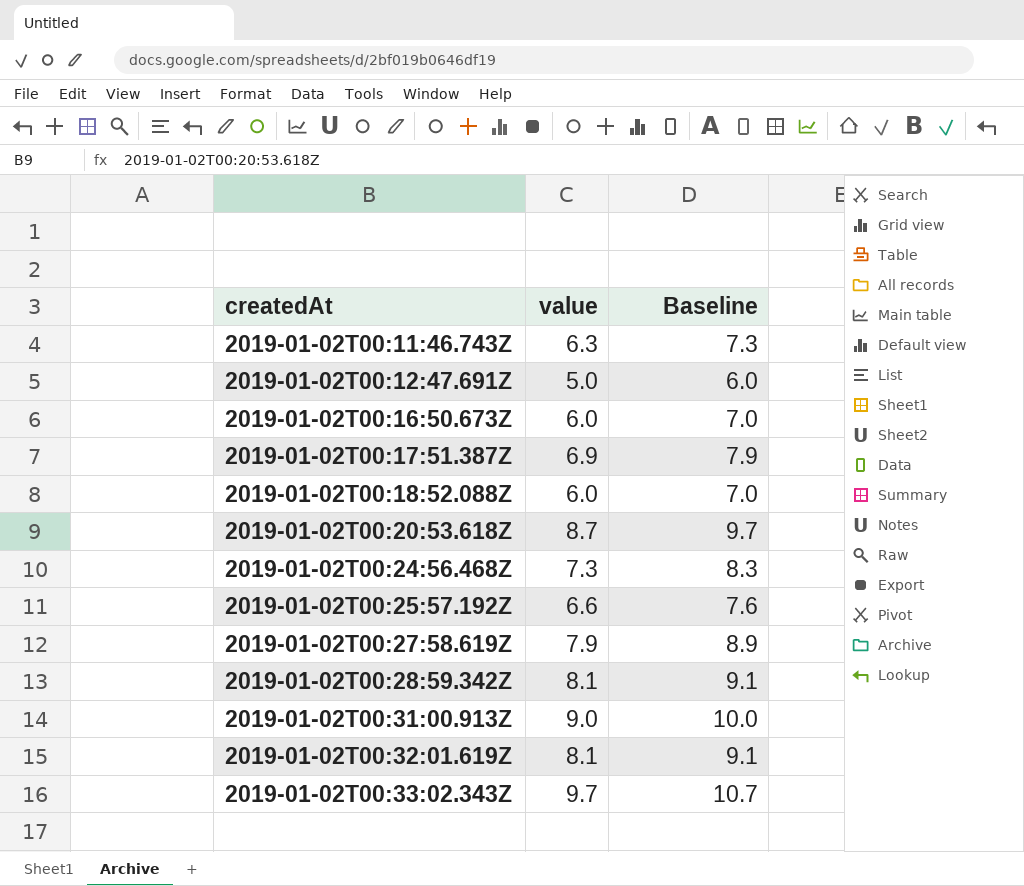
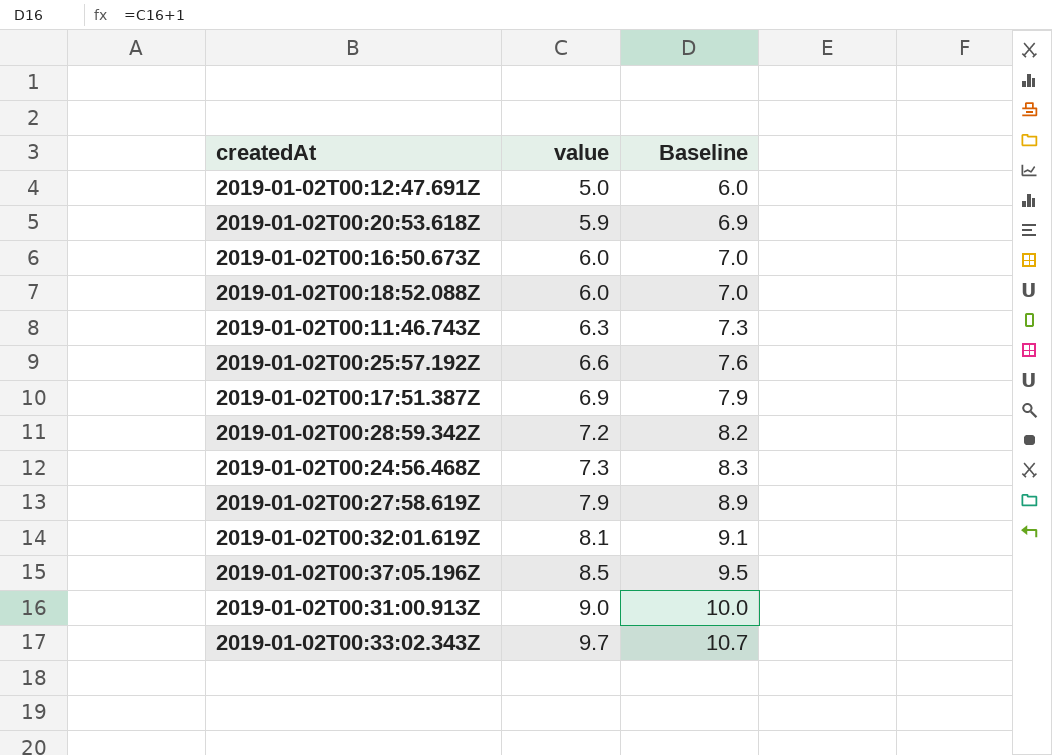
row order: createdAt ascending -> value ascending
2019-01-02T00:20:53.618Z | value: 8.7 -> 5.9
2019-01-02T00:20:53.618Z | Baseline: 9.7 -> 6.9
2019-01-02T00:28:59.342Z | value: 8.1 -> 7.2
2019-01-02T00:28:59.342Z | Baseline: 9.1 -> 8.2
row 2019-01-02T00:37:05.196Z: none -> 8.5 | 9.5

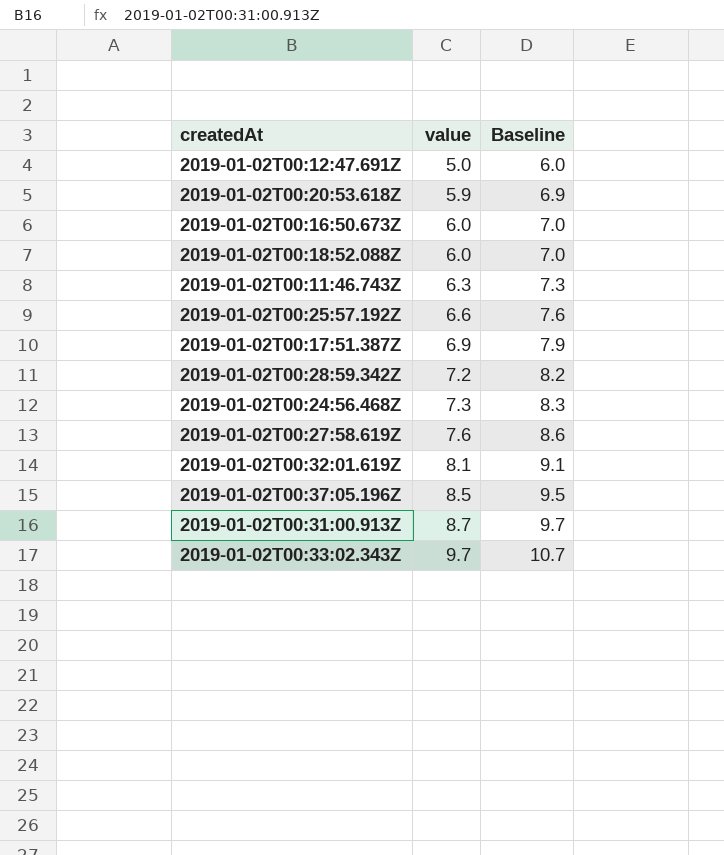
2019-01-02T00:27:58.619Z | value: 7.9 -> 7.6
2019-01-02T00:27:58.619Z | Baseline: 8.9 -> 8.6
2019-01-02T00:31:00.913Z | value: 9.0 -> 8.7
2019-01-02T00:31:00.913Z | Baseline: 10.0 -> 9.7

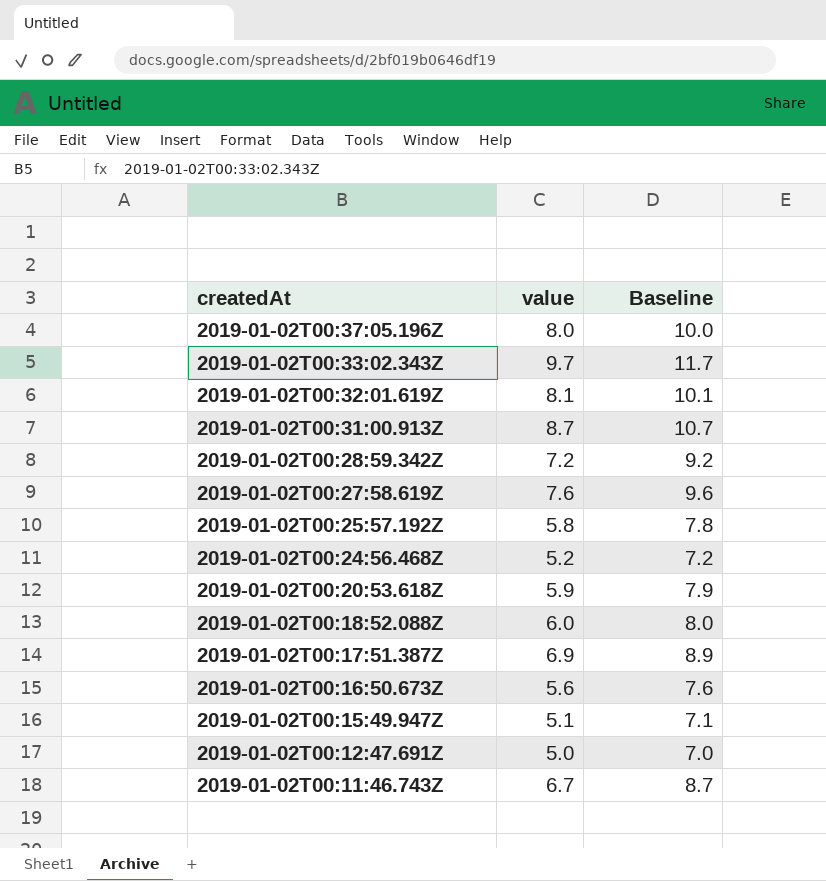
row order: value ascending -> createdAt descending
column Baseline | formula: [value] + 1 -> [value] + 2
2019-01-02T00:37:05.196Z | value: 8.5 -> 8.0
2019-01-02T00:25:57.192Z | value: 6.6 -> 5.8
2019-01-02T00:24:56.468Z | value: 7.3 -> 5.2
2019-01-02T00:16:50.673Z | value: 6.0 -> 5.6
row 2019-01-02T00:15:49.947Z: none -> 5.1 | 7.1
2019-01-02T00:11:46.743Z | value: 6.3 -> 6.7

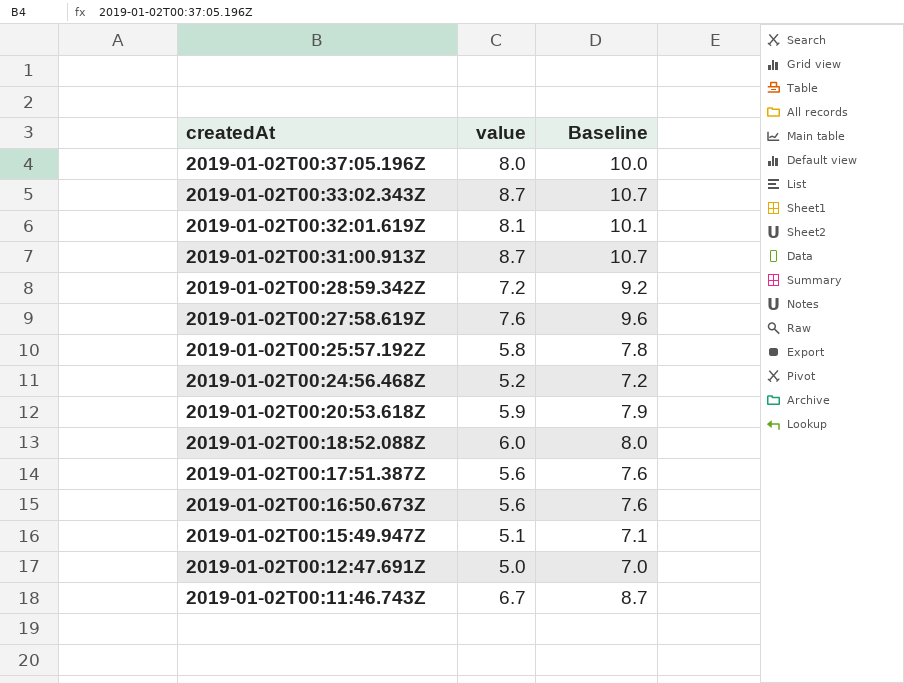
2019-01-02T00:33:02.343Z | value: 9.7 -> 8.7
2019-01-02T00:33:02.343Z | Baseline: 11.7 -> 10.7
2019-01-02T00:17:51.387Z | value: 6.9 -> 5.6
2019-01-02T00:17:51.387Z | Baseline: 8.9 -> 7.6

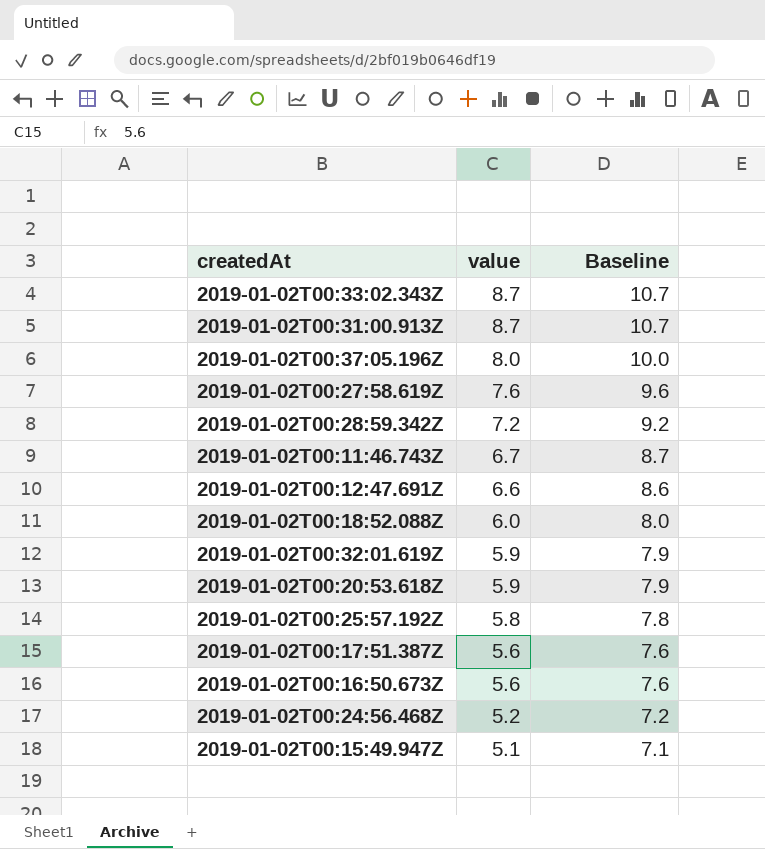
row order: createdAt descending -> value descending
2019-01-02T00:12:47.691Z | value: 5.0 -> 6.6
2019-01-02T00:12:47.691Z | Baseline: 7.0 -> 8.6
2019-01-02T00:32:01.619Z | value: 8.1 -> 5.9
2019-01-02T00:32:01.619Z | Baseline: 10.1 -> 7.9

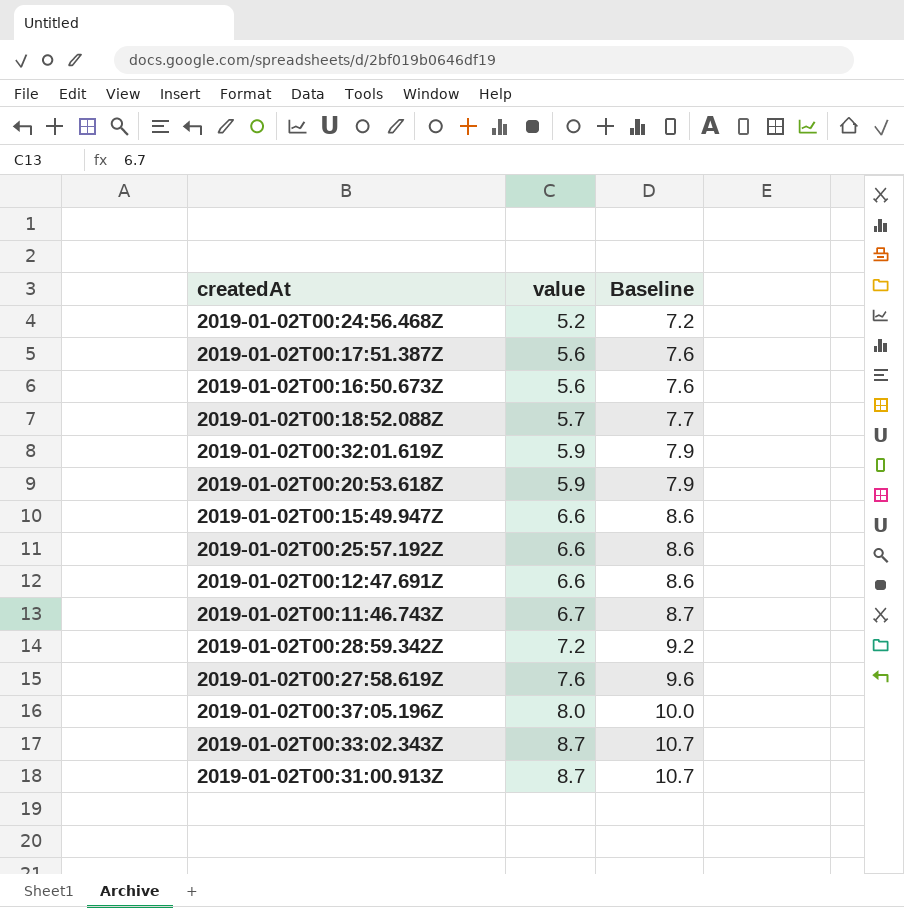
row order: value descending -> value ascending
2019-01-02T00:18:52.088Z | value: 6.0 -> 5.7
2019-01-02T00:18:52.088Z | Baseline: 8.0 -> 7.7
2019-01-02T00:15:49.947Z | value: 5.1 -> 6.6
2019-01-02T00:15:49.947Z | Baseline: 7.1 -> 8.6
2019-01-02T00:25:57.192Z | value: 5.8 -> 6.6
2019-01-02T00:25:57.192Z | Baseline: 7.8 -> 8.6

